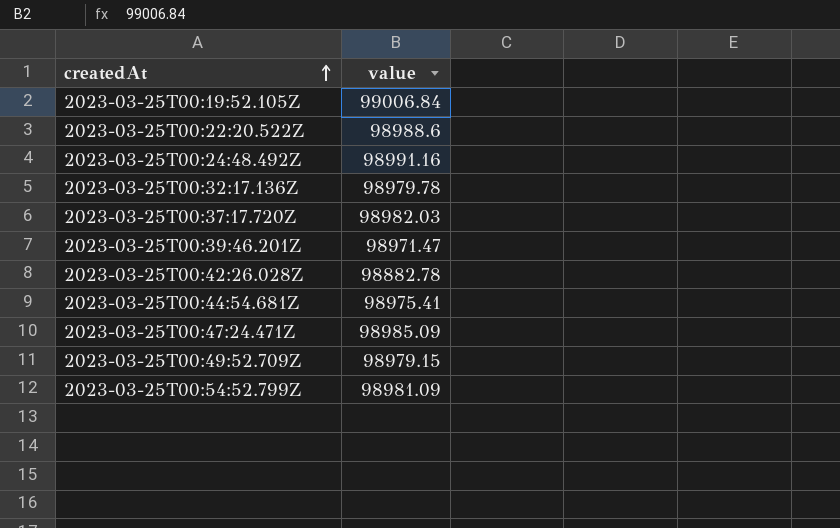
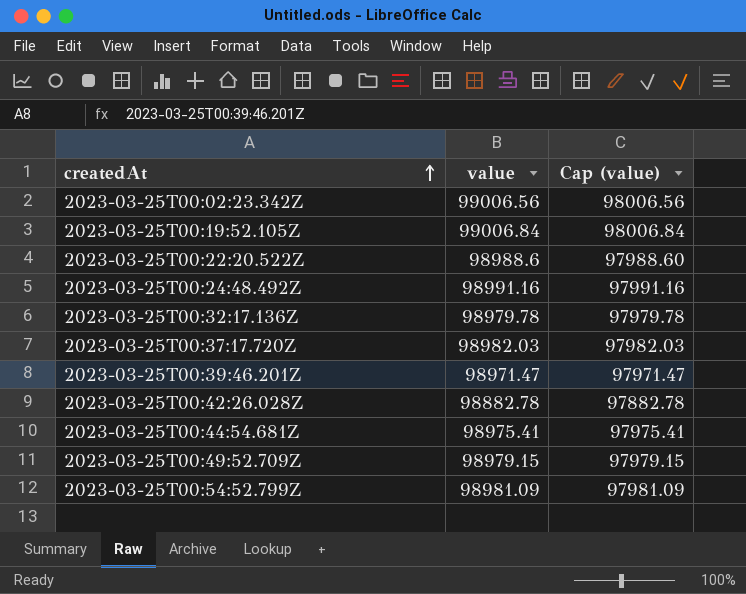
column Cap (value) | formula: none -> [value] - 1000
row 2023-03-25T00:47:24.471Z: 98985.09 -> none
row 2023-03-25T00:02:23.342Z: none -> 99006.56 | 98006.56

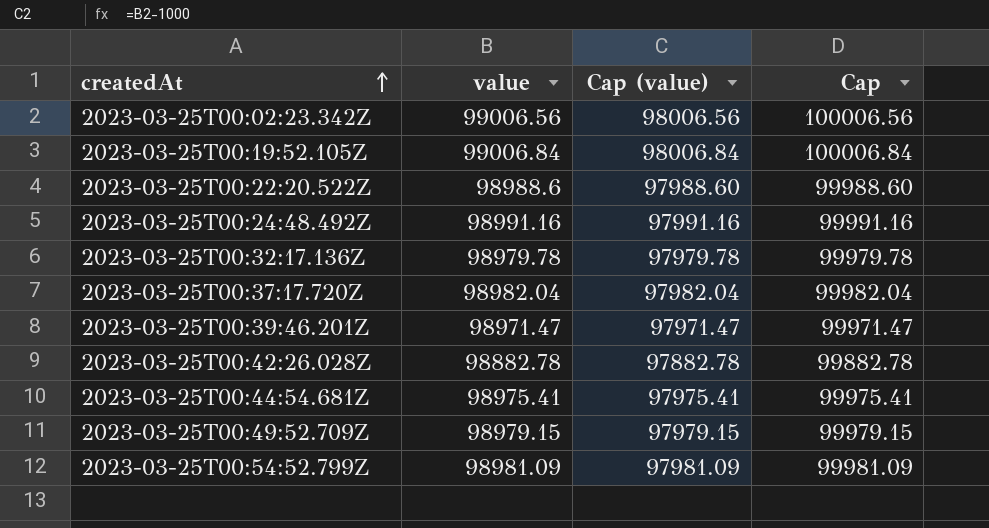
column Cap | formula: none -> [value] + 1000
2023-03-25T00:37:17.720Z | value: 98982.03 -> 98982.04
2023-03-25T00:37:17.720Z | Cap (value): 97982.03 -> 97982.04

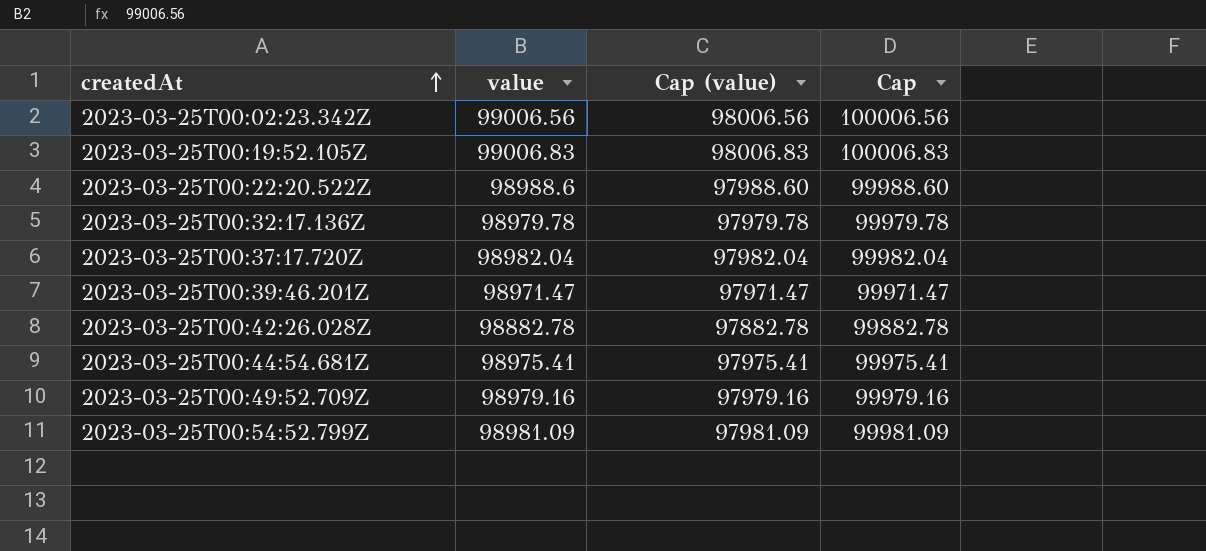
row 2023-03-25T00:24:48.492Z: 98991.16 | 97991.16 | 99991.16 -> none
2023-03-25T00:19:52.105Z | value: 99006.84 -> 99006.83
2023-03-25T00:19:52.105Z | Cap (value): 98006.84 -> 98006.83
2023-03-25T00:19:52.105Z | Cap: 100006.84 -> 100006.83
2023-03-25T00:49:52.709Z | value: 98979.15 -> 98979.16
2023-03-25T00:49:52.709Z | Cap (value): 97979.15 -> 97979.16
2023-03-25T00:49:52.709Z | Cap: 99979.15 -> 99979.16

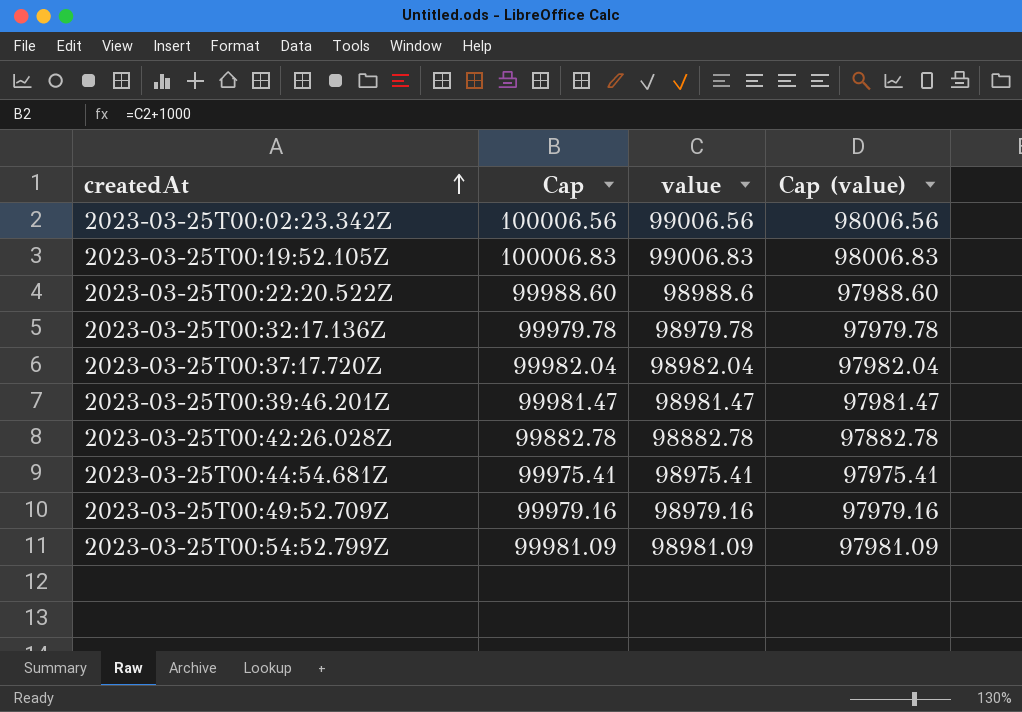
column Cap | position: 4 -> 2
2023-03-25T00:39:46.201Z | Cap: 99971.47 -> 99981.47
2023-03-25T00:39:46.201Z | value: 98971.47 -> 98981.47
2023-03-25T00:39:46.201Z | Cap (value): 97971.47 -> 97981.47

